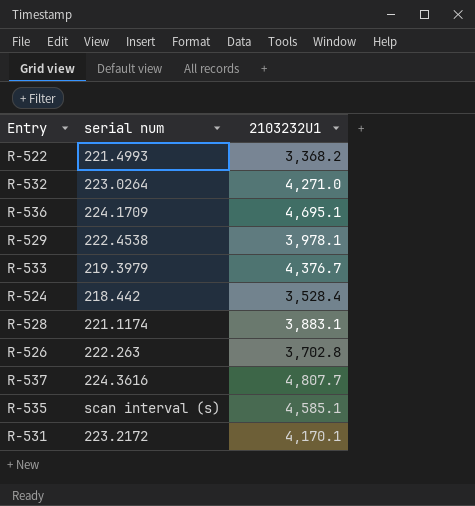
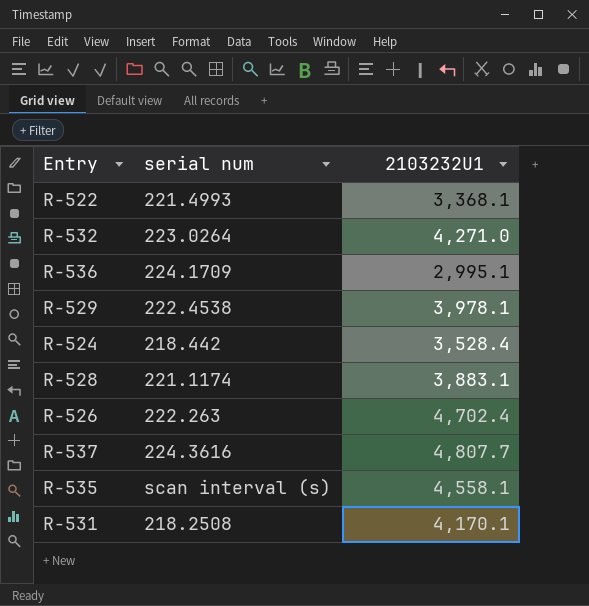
row R-533: 219.3979 | 4,376.7 -> none
R-522 | 2103232U1: 3,368.2 -> 3,368.1
R-536 | 2103232U1: 4,695.1 -> 2,995.1
R-526 | 2103232U1: 3,702.8 -> 4,702.4
R-535 | 2103232U1: 4,585.1 -> 4,558.1
R-531 | serial num: 223.2172 -> 218.2508

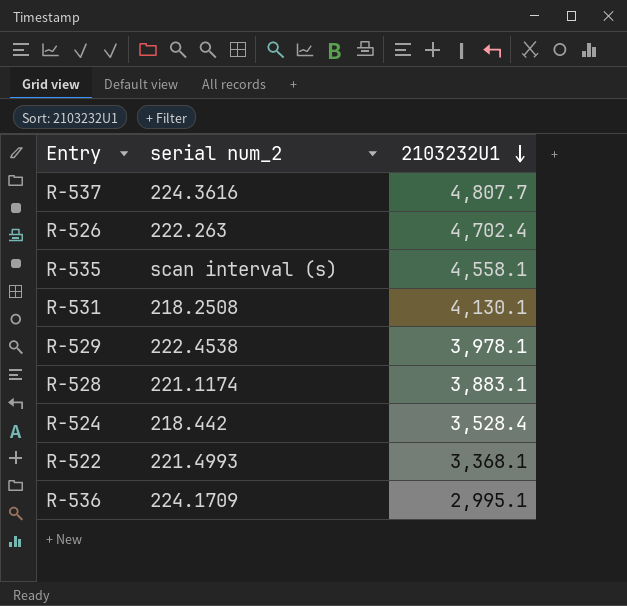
row order: none -> 2103232U1 descending
column name: serial num -> serial num_2
row R-532: 223.0264 | 4,271.0 -> none
R-531 | 2103232U1: 4,170.1 -> 4,130.1

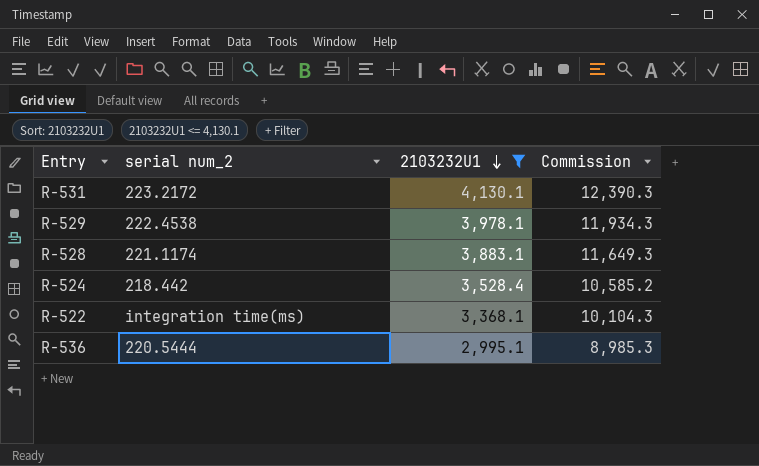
filter: none -> 2103232U1 <= 4,130.1
column Commission | formula: none -> [2103232U1] * 3
R-531 | serial num_2: 218.2508 -> 223.2172
R-522 | serial num_2: 221.4993 -> integration time(ms)
R-536 | serial num_2: 224.1709 -> 220.5444

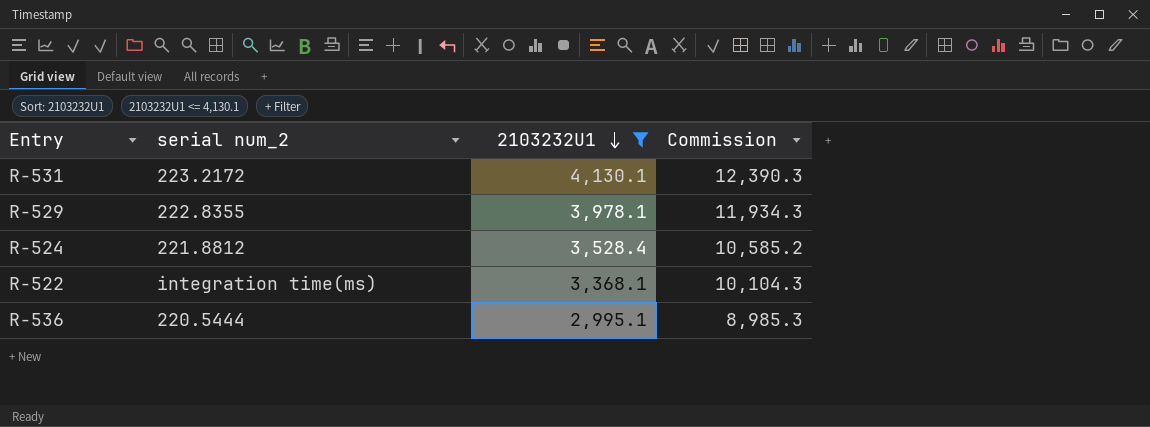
row R-528: 221.1174 | 3,883.1 | 11,649.3 -> none
R-529 | serial num_2: 222.4538 -> 222.8355
R-524 | serial num_2: 218.442 -> 221.8812

